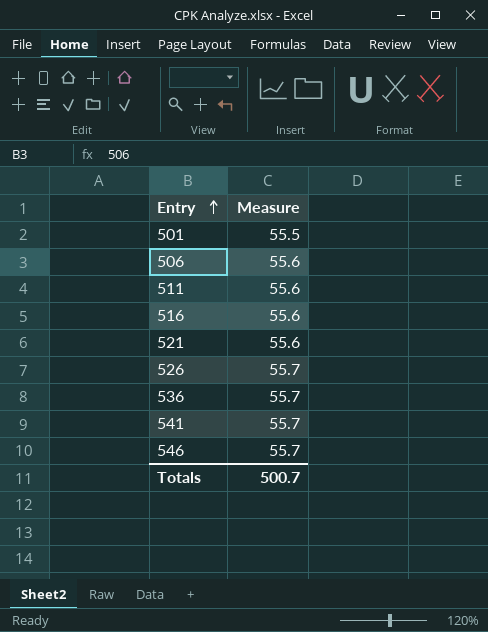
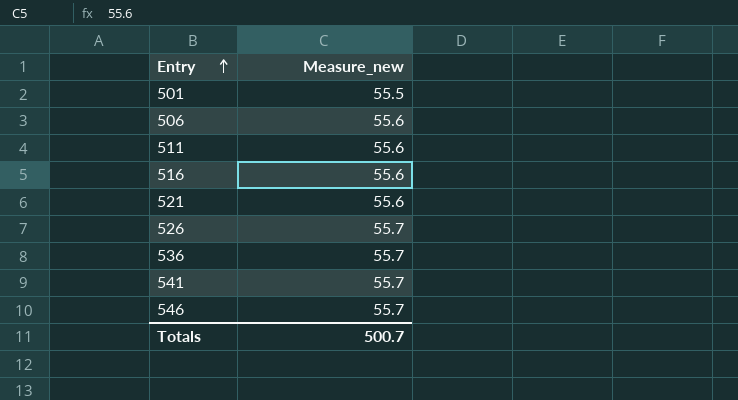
column name: Measure -> Measure_new

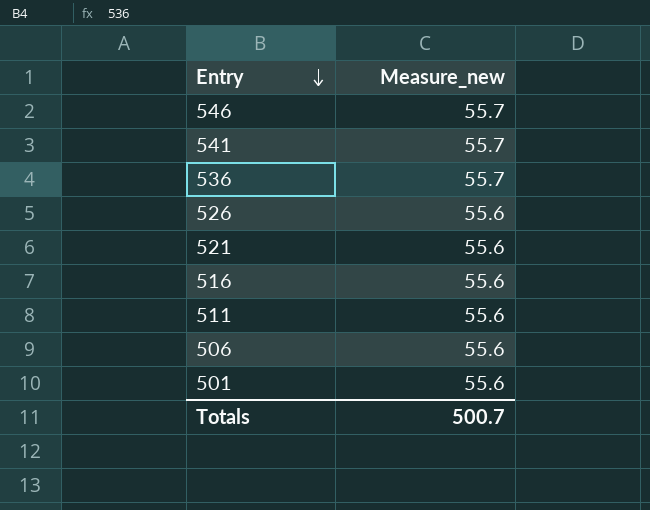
row order: Entry ascending -> Entry descending
526 | Measure_new: 55.7 -> 55.6
501 | Measure_new: 55.5 -> 55.6

